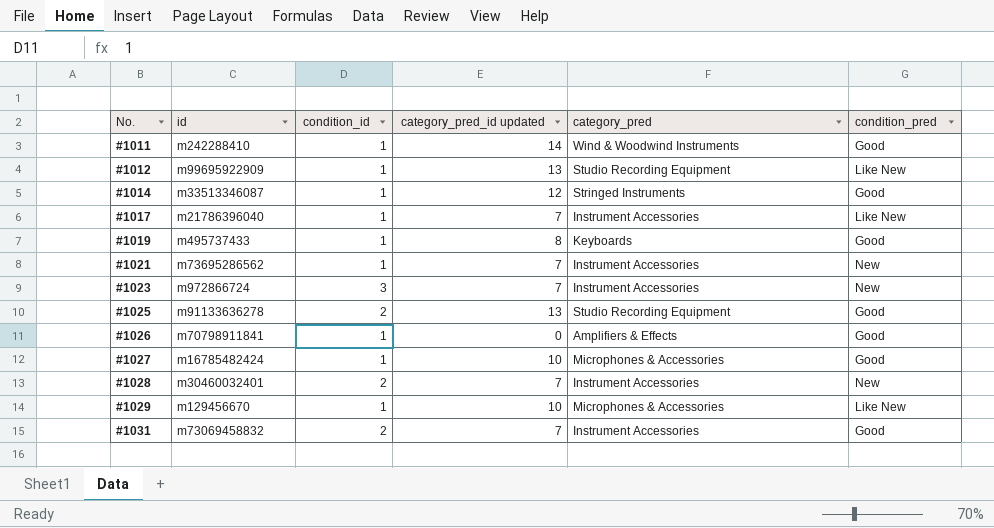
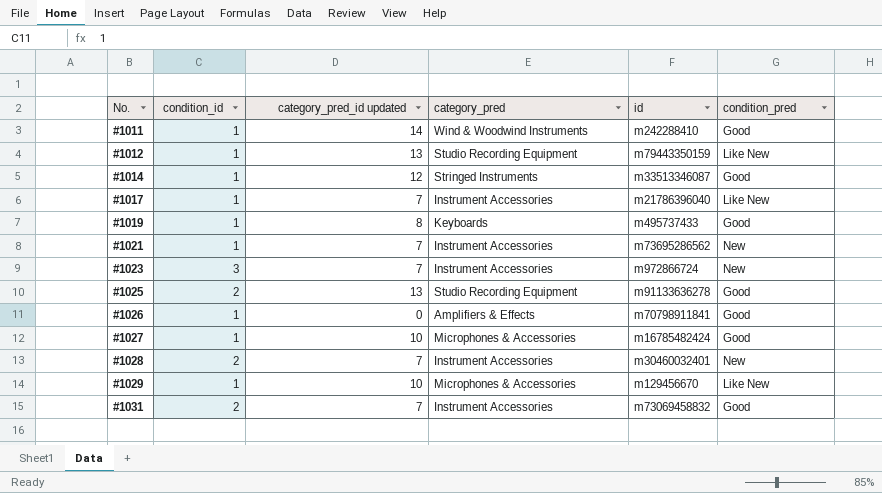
column id | position: 2 -> 5
#1012 | id: m99695922909 -> m79443350159

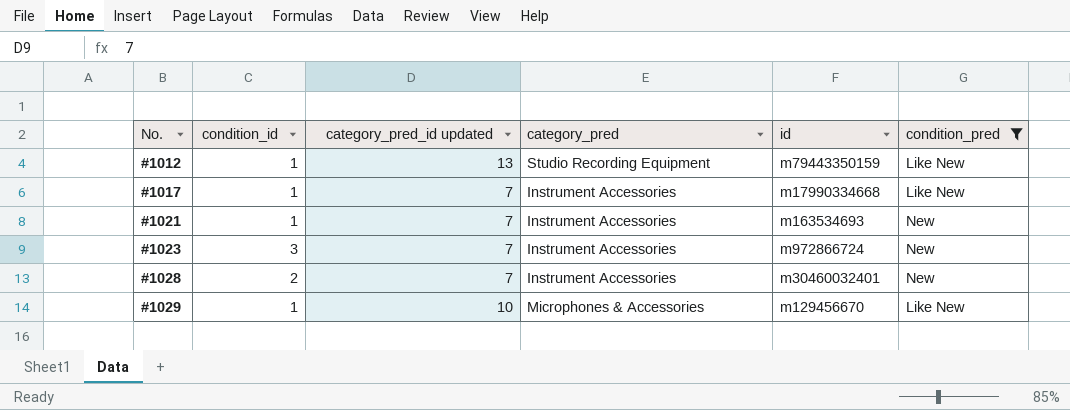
filter: none -> condition_pred != Good
#1017 | id: m21786396040 -> m17990334668
#1021 | id: m73695286562 -> m163534693

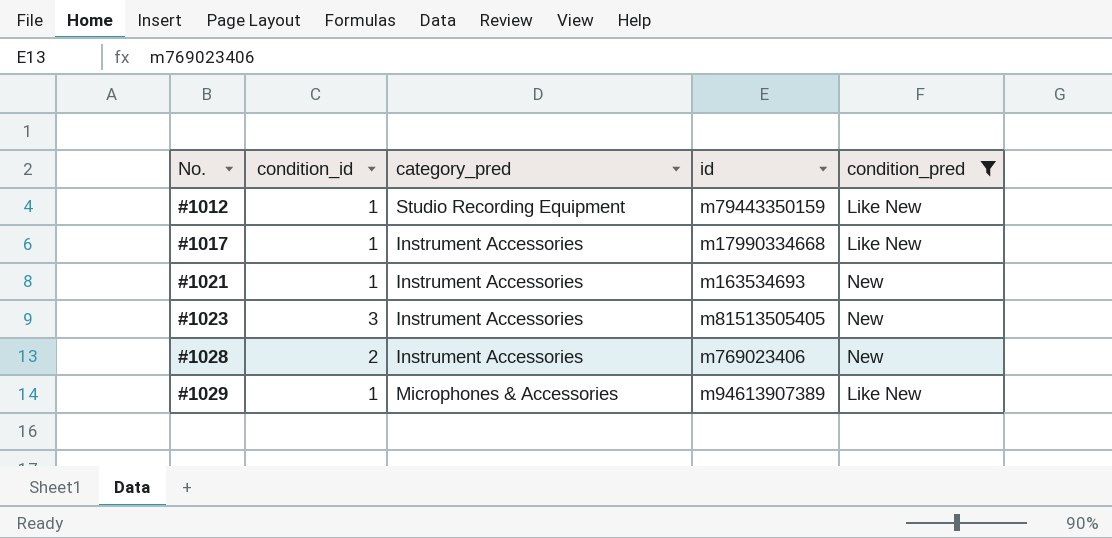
column category_pred_id updated | position: 3 -> none
#1023 | id: m972866724 -> m81513505405
#1028 | id: m30460032401 -> m769023406
#1029 | id: m129456670 -> m94613907389

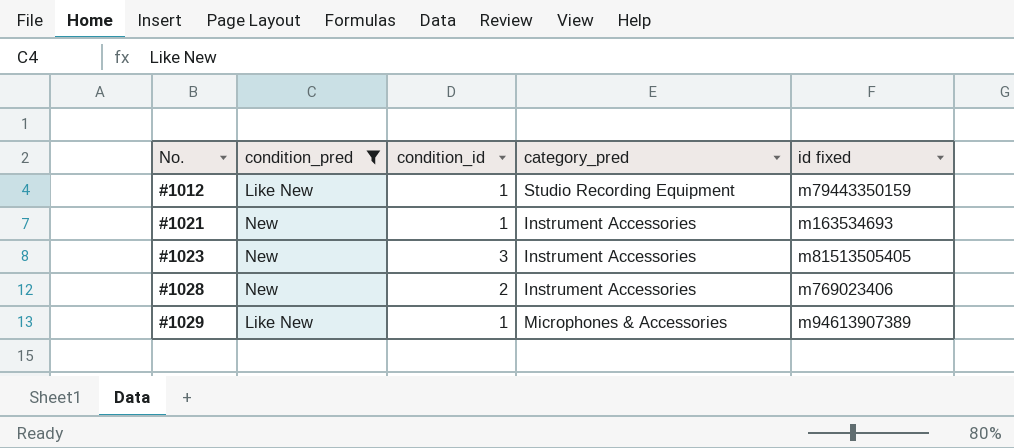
column condition_pred | position: 5 -> 2
column name: id -> id fixed
row #1017: 1 | Instrument Accessories | m17990334668 | Like New -> none

